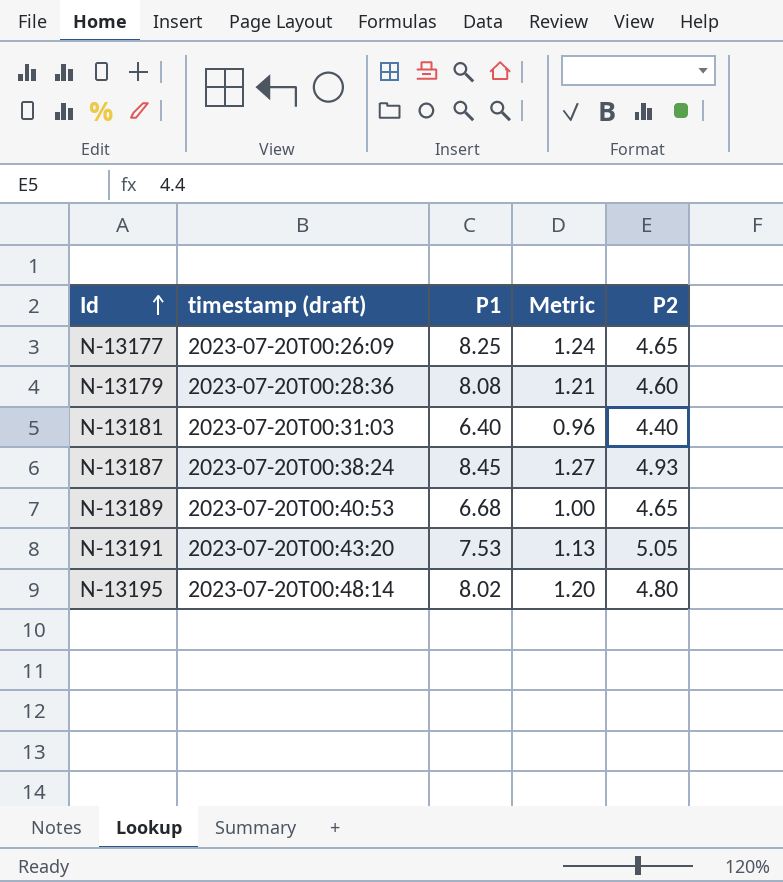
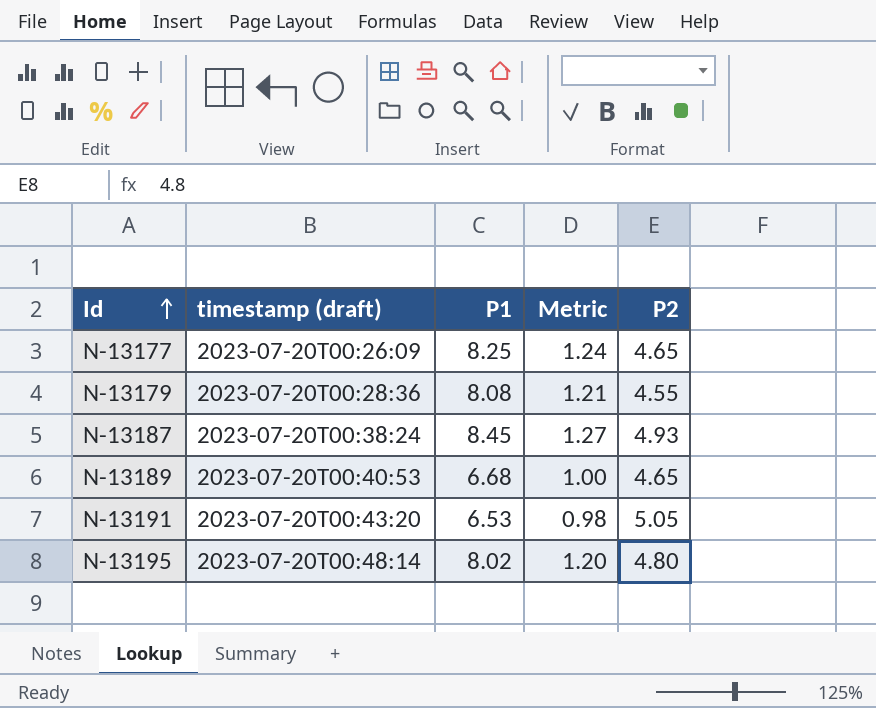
row N-13181: 2023-07-20T00:31:03 | 6.40 | 0.96 | 4.40 -> none
N-13179 | P2: 4.60 -> 4.55
N-13191 | P1: 7.53 -> 6.53
N-13191 | Metric: 1.13 -> 0.98

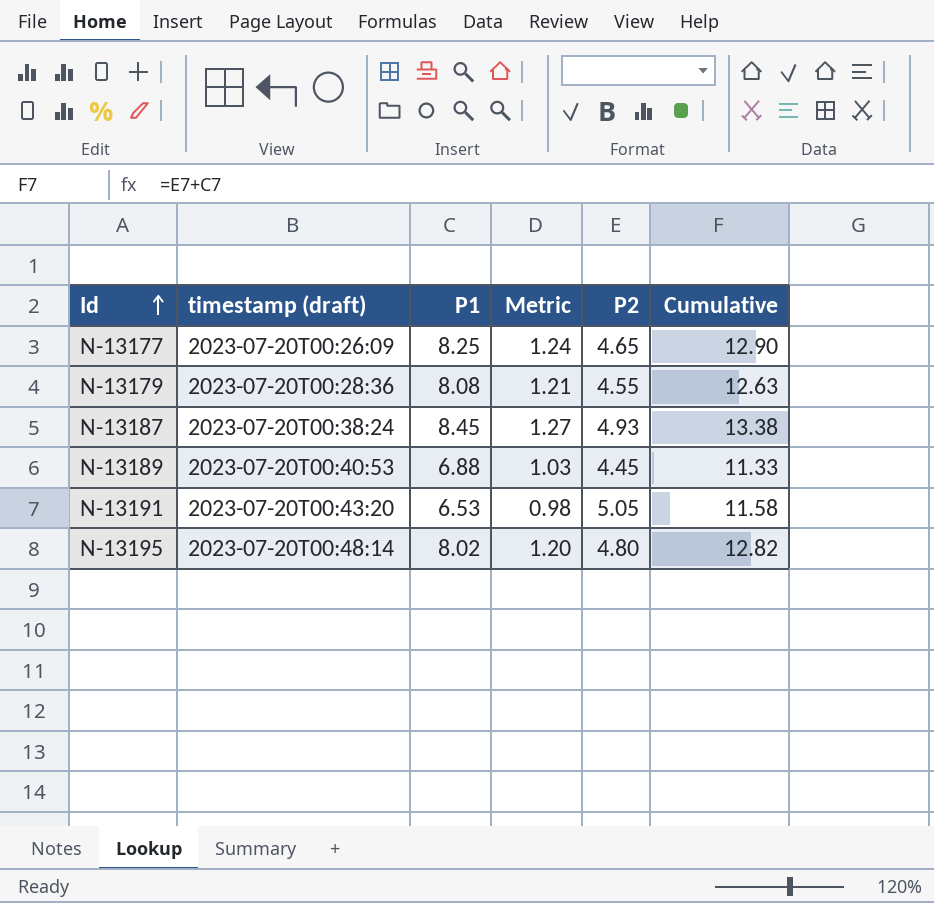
column Cumulative | formula: none -> [P1] + [P2]
N-13189 | P1: 6.68 -> 6.88
N-13189 | Metric: 1.00 -> 1.03
N-13189 | P2: 4.65 -> 4.45

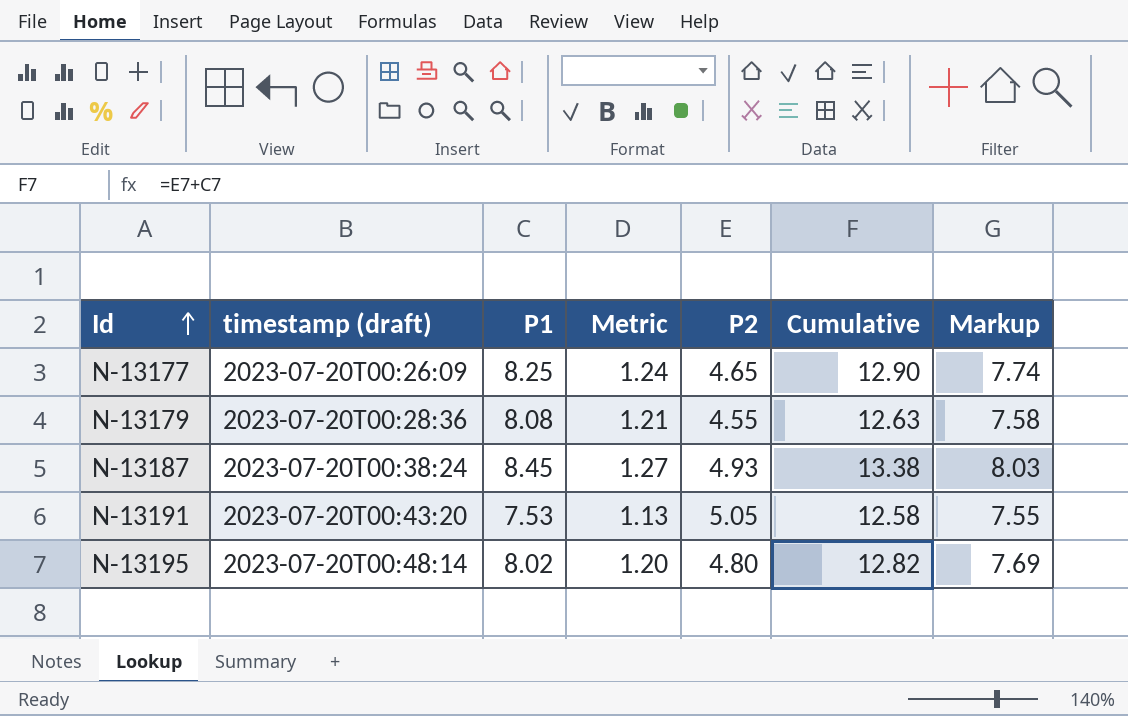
column Markup | formula: none -> [Cumulative] * 0.6
row N-13189: 2023-07-20T00:40:53 | 6.88 | 1.03 | 4.45 | 11.33 -> none
N-13191 | P1: 6.53 -> 7.53
N-13191 | Metric: 0.98 -> 1.13
N-13191 | Cumulative: 11.58 -> 12.58

